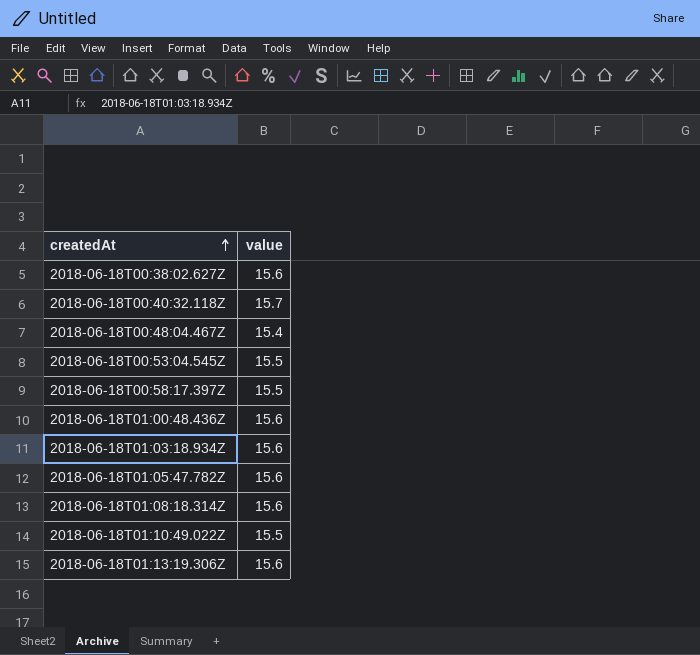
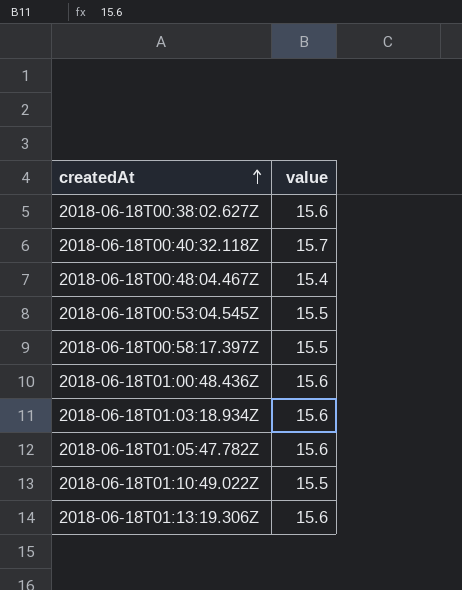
row 2018-06-18T01:08:18.314Z: 15.6 -> none

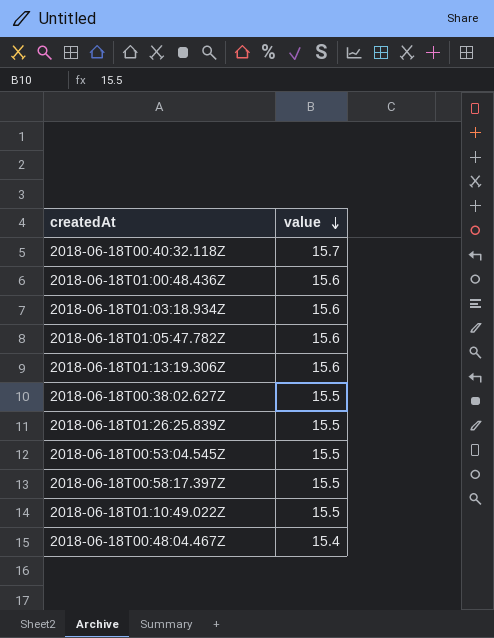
row order: createdAt ascending -> value descending
2018-06-18T00:38:02.627Z | value: 15.6 -> 15.5
row 2018-06-18T01:26:25.839Z: none -> 15.5

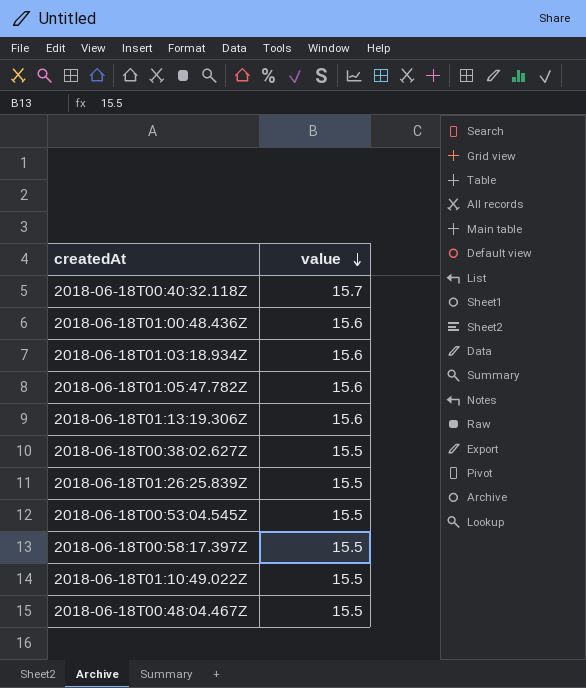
2018-06-18T00:48:04.467Z | value: 15.4 -> 15.5

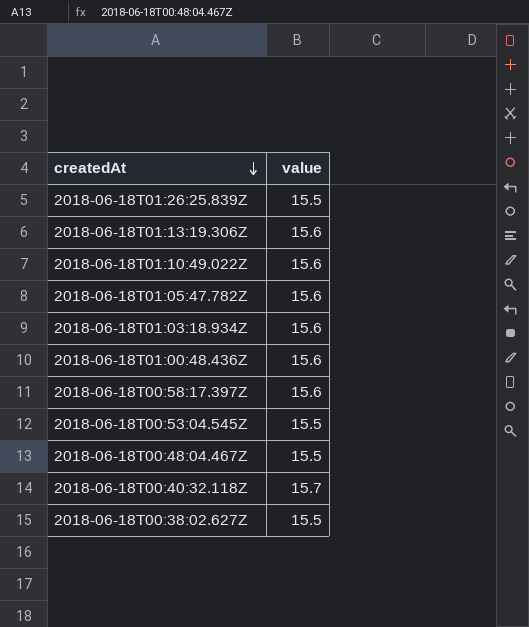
row order: value descending -> createdAt descending
2018-06-18T01:10:49.022Z | value: 15.5 -> 15.6
2018-06-18T00:58:17.397Z | value: 15.5 -> 15.6

